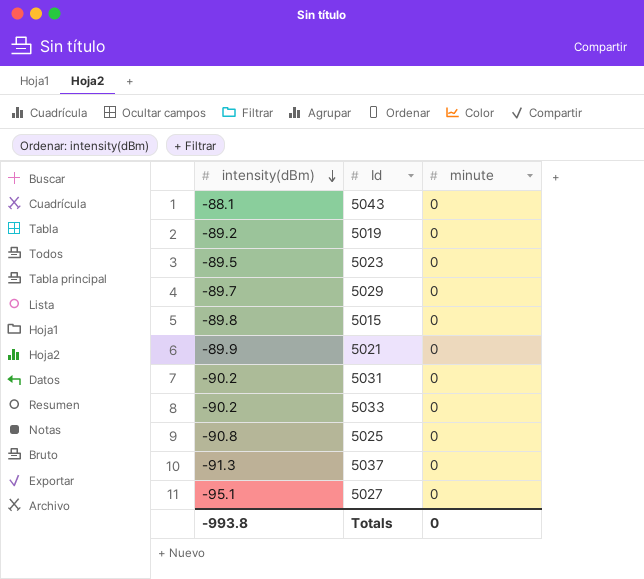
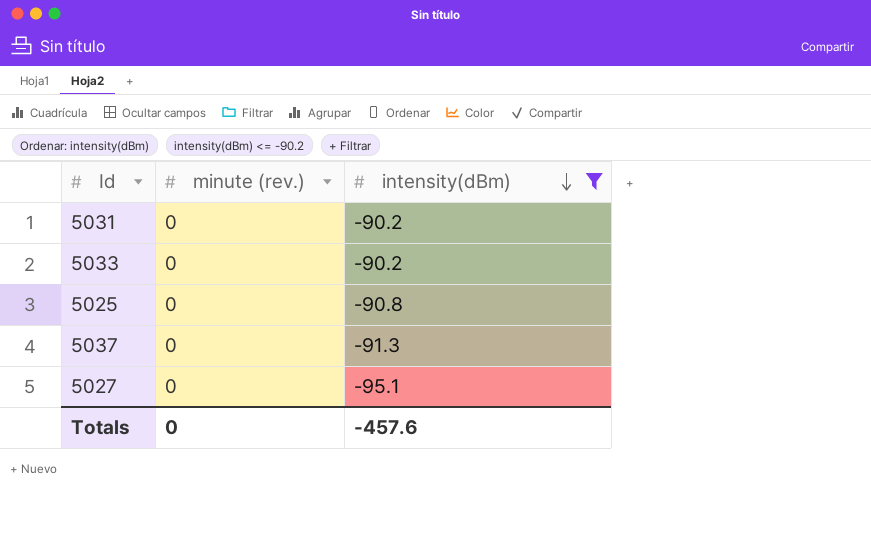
filter: none -> intensity(dBm) <= -90.2
column name: minute -> minute (rev.)
column intensity(dBm) | position: 1 -> 3
Totals | intensity(dBm): -993.8 -> -457.6

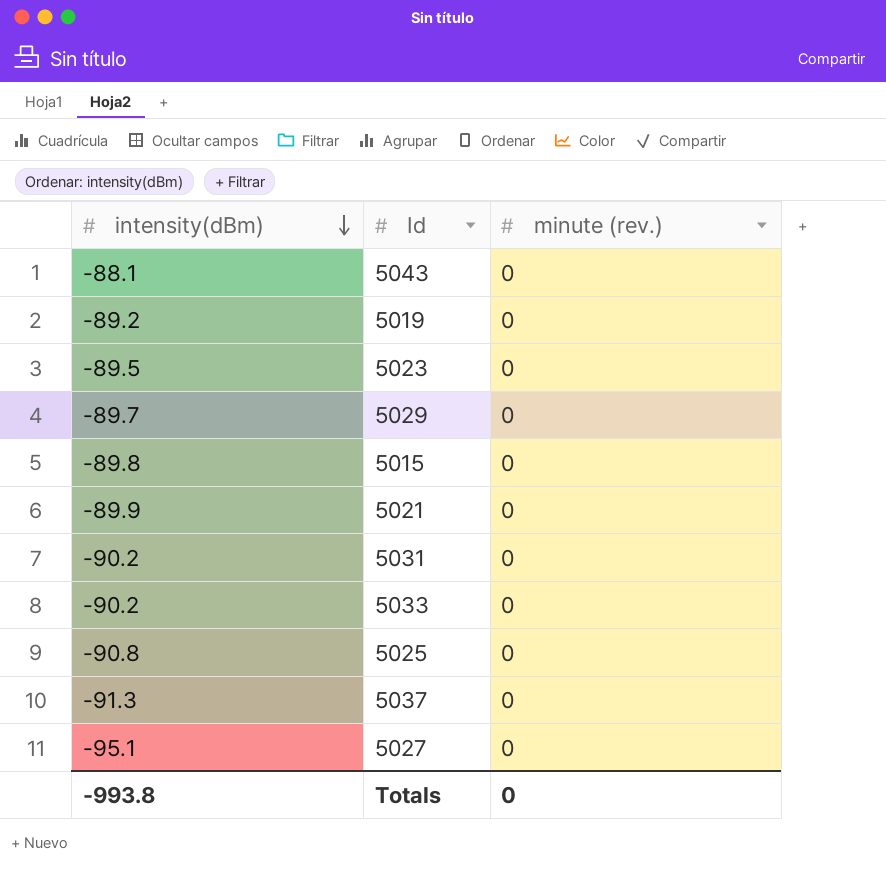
filter: intensity(dBm) <= -90.2 -> none
column intensity(dBm) | position: 3 -> 1
Totals | intensity(dBm): -457.6 -> -993.8

